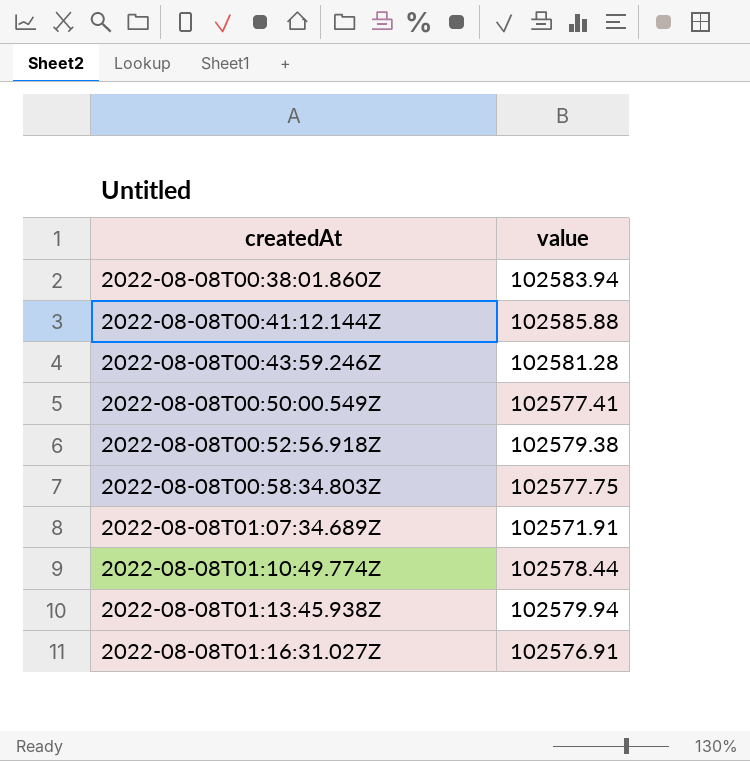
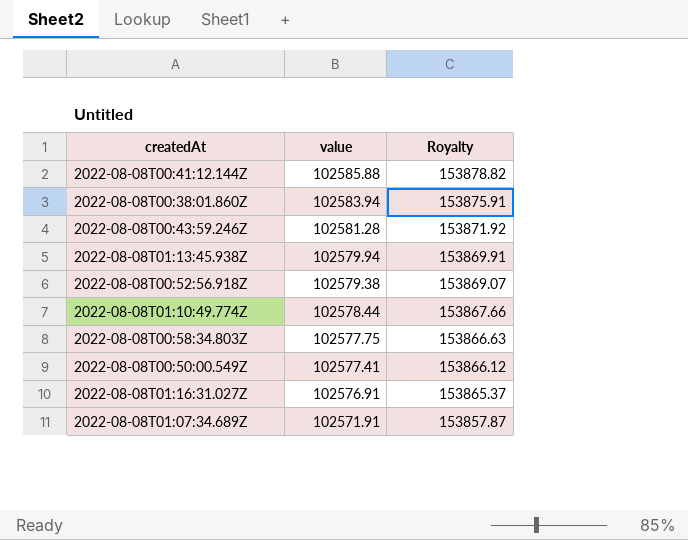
row order: createdAt ascending -> value descending
column Royalty | formula: none -> [value] * 1.5

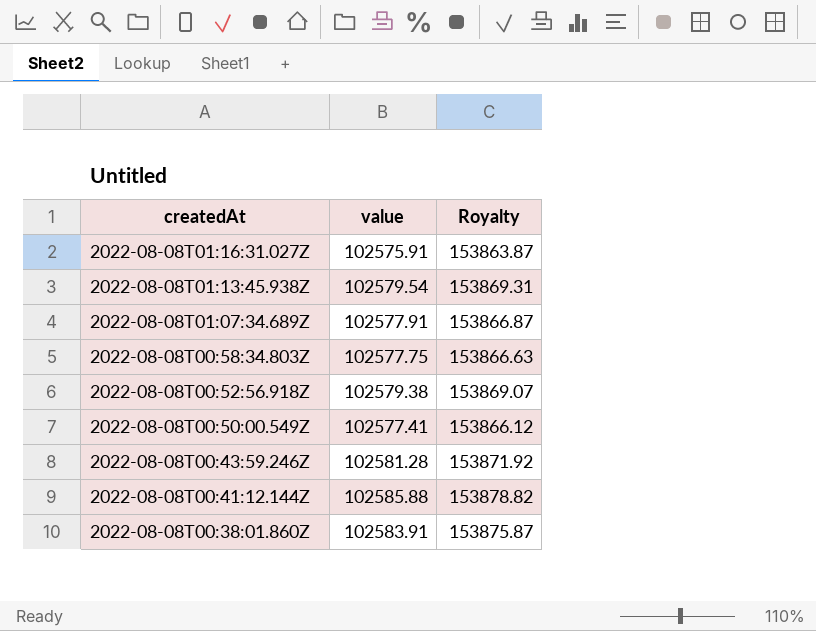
row order: value descending -> createdAt descending
row 2022-08-08T01:10:49.774Z: 102578.44 | 153867.66 -> none
2022-08-08T01:16:31.027Z | value: 102576.91 -> 102575.91
2022-08-08T01:16:31.027Z | Royalty: 153865.37 -> 153863.87
2022-08-08T01:13:45.938Z | value: 102579.94 -> 102579.54
2022-08-08T01:13:45.938Z | Royalty: 153869.91 -> 153869.31
2022-08-08T01:07:34.689Z | value: 102571.91 -> 102577.91
2022-08-08T01:07:34.689Z | Royalty: 153857.87 -> 153866.87
2022-08-08T00:38:01.860Z | value: 102583.94 -> 102583.91
2022-08-08T00:38:01.860Z | Royalty: 153875.91 -> 153875.87

